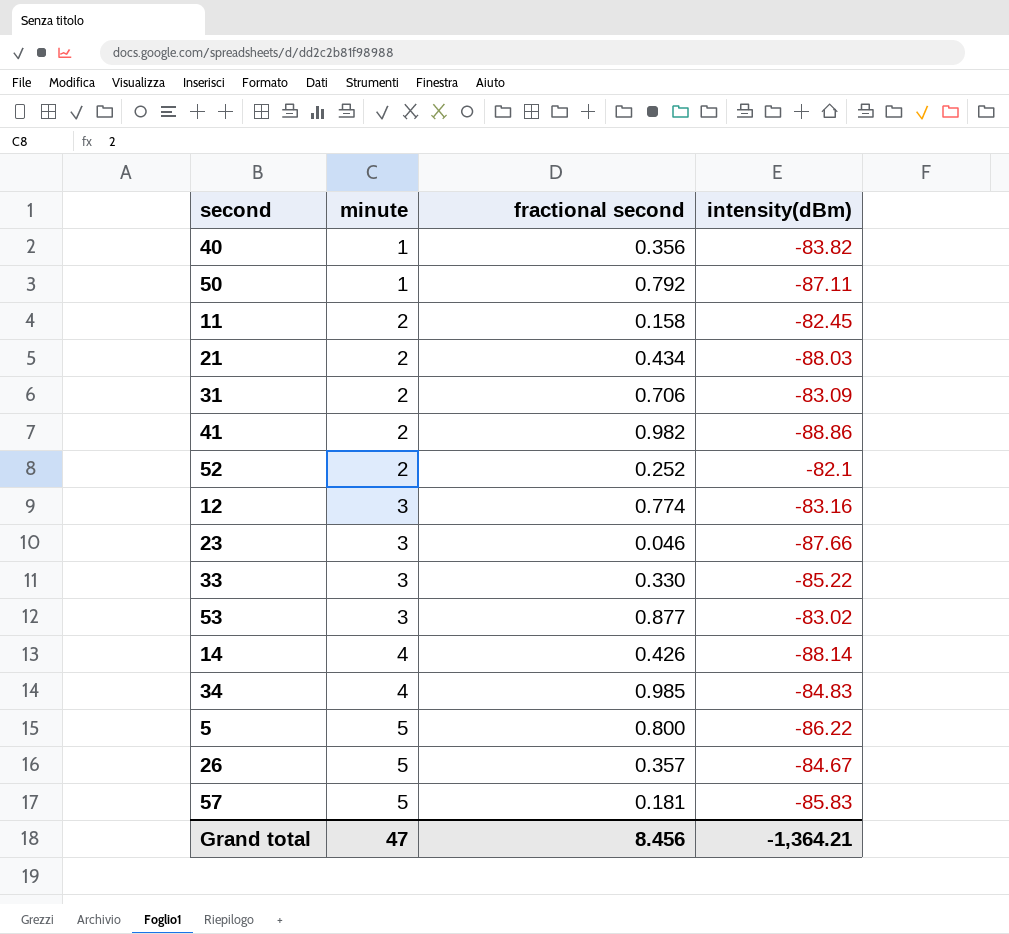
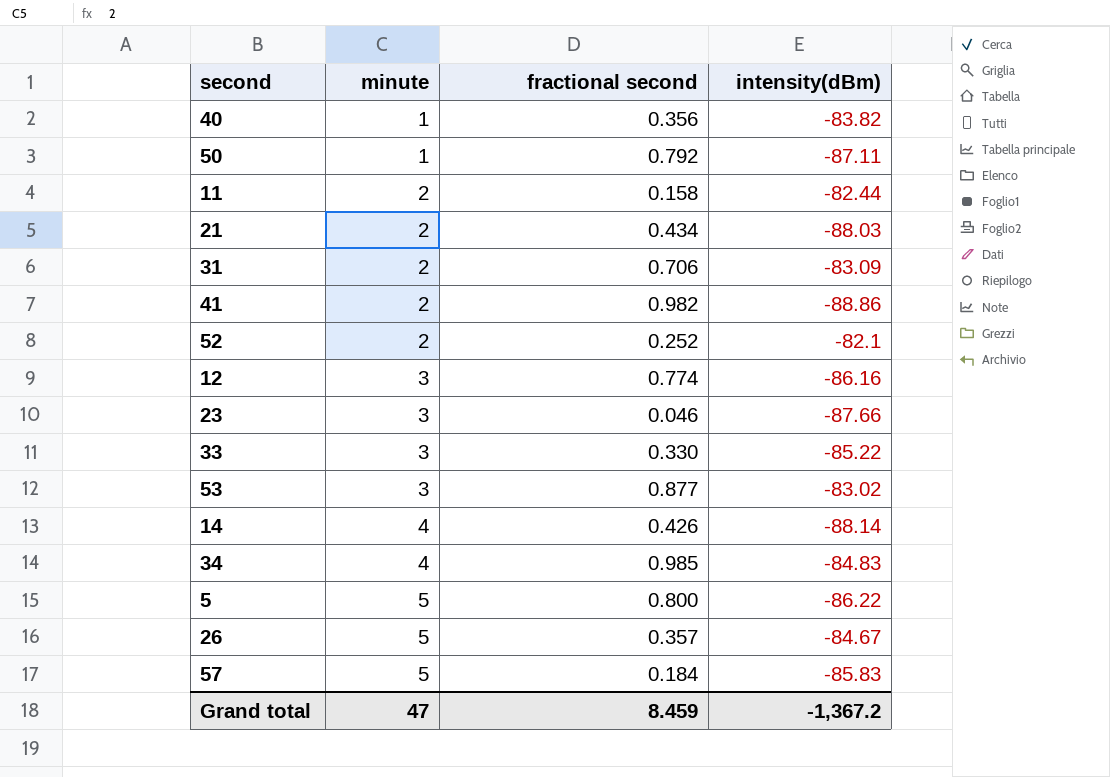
11 | intensity(dBm): -82.45 -> -82.44
12 | intensity(dBm): -83.16 -> -86.16
57 | fractional second: 0.181 -> 0.184
Grand total | fractional second: 8.456 -> 8.459
Grand total | intensity(dBm): -1,364.21 -> -1,367.2

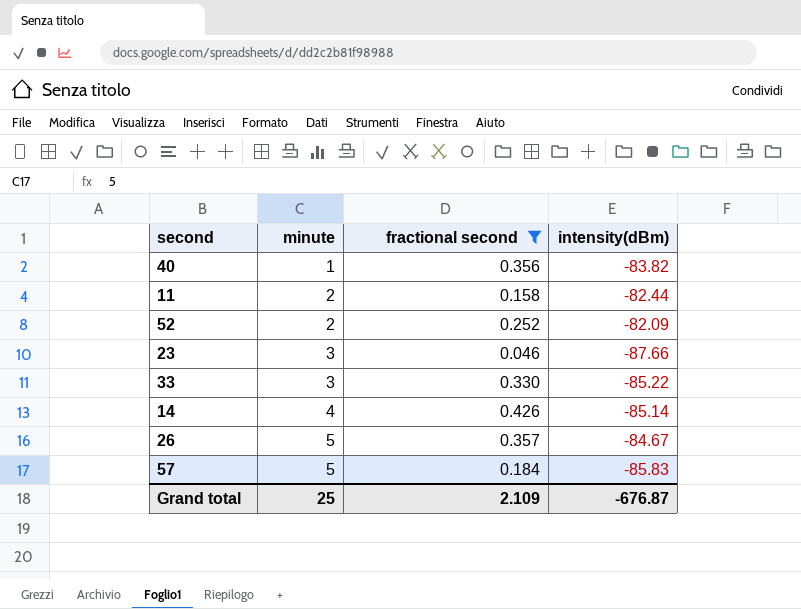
filter: none -> fractional second <= 0.426
52 | intensity(dBm): -82.1 -> -82.09
14 | intensity(dBm): -88.14 -> -85.14
Grand total | minute: 47 -> 25
Grand total | fractional second: 8.459 -> 2.109
Grand total | intensity(dBm): -1,367.2 -> -676.87

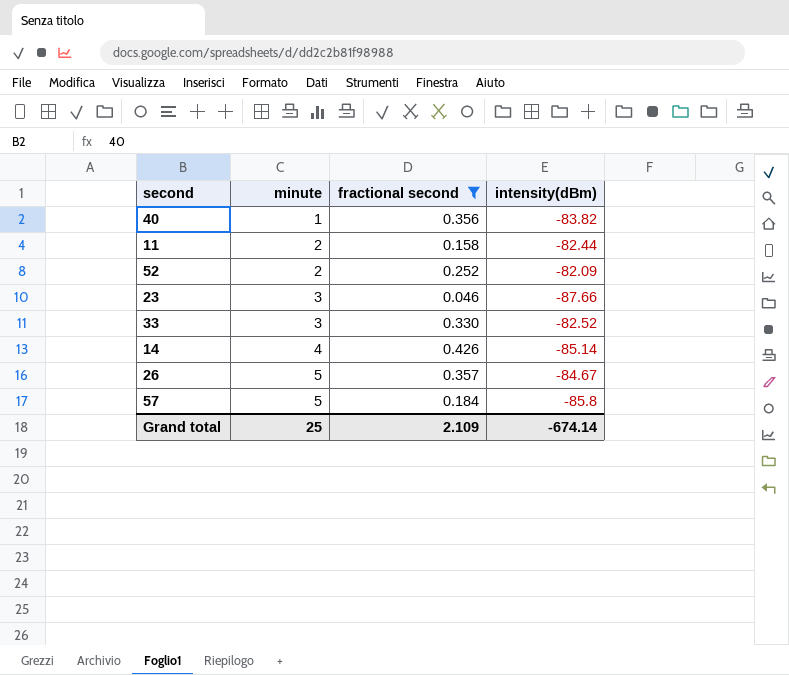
33 | intensity(dBm): -85.22 -> -82.52
57 | intensity(dBm): -85.83 -> -85.8
Grand total | intensity(dBm): -676.87 -> -674.14

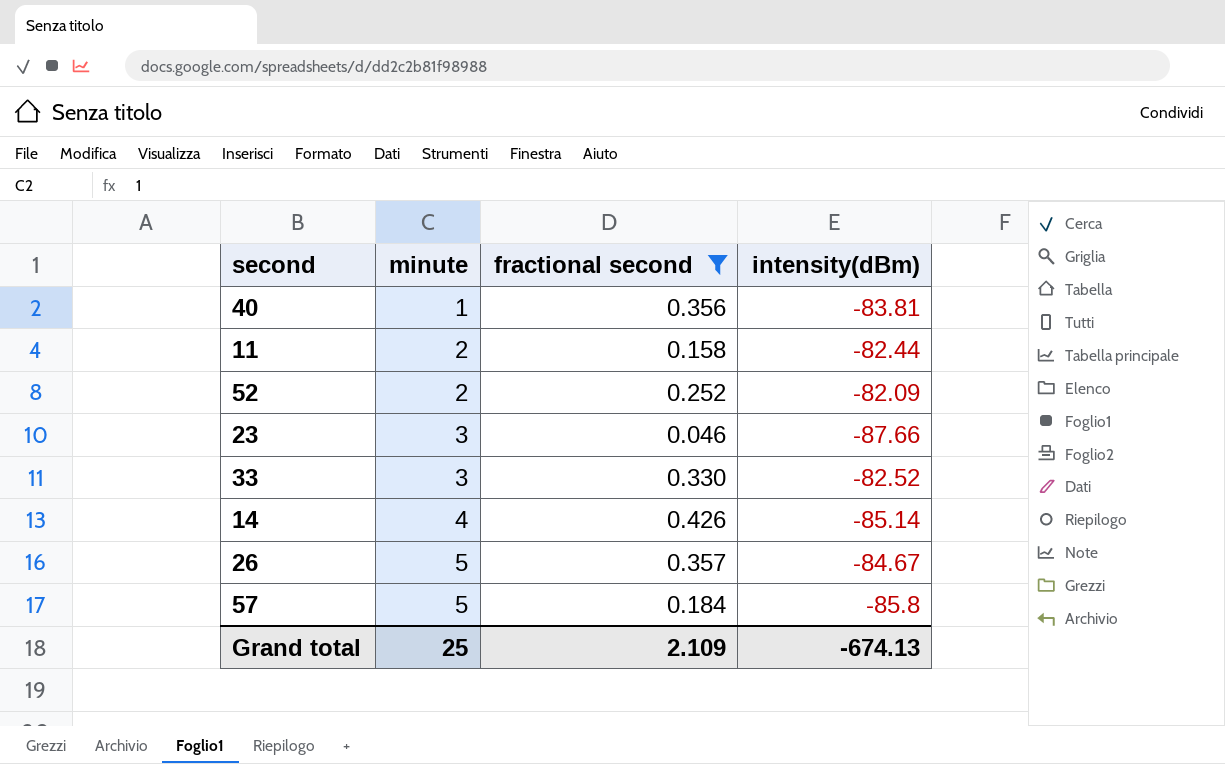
40 | intensity(dBm): -83.82 -> -83.81
Grand total | intensity(dBm): -674.14 -> -674.13

